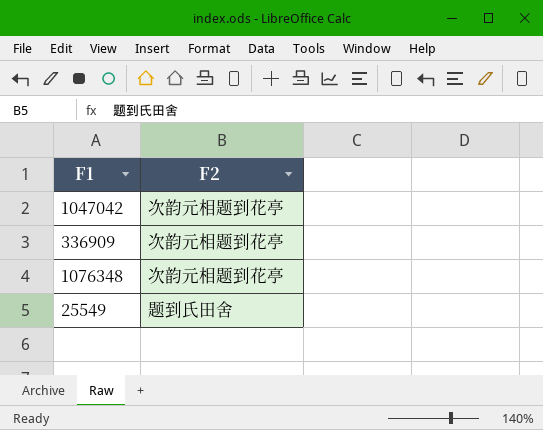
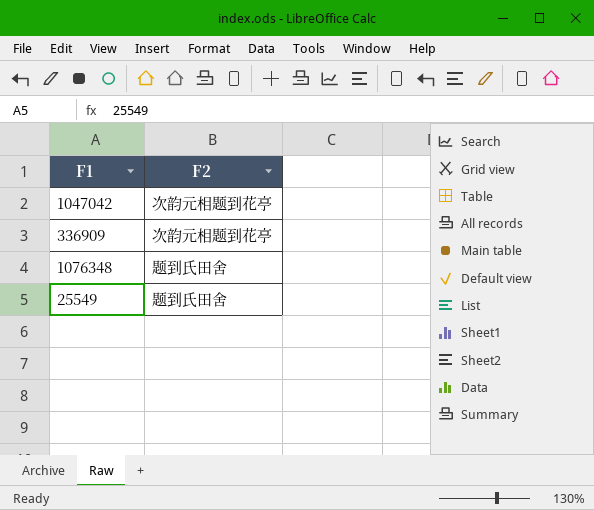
1076348 | F2: 次韵元相题到花亭 -> 题到氏田舍

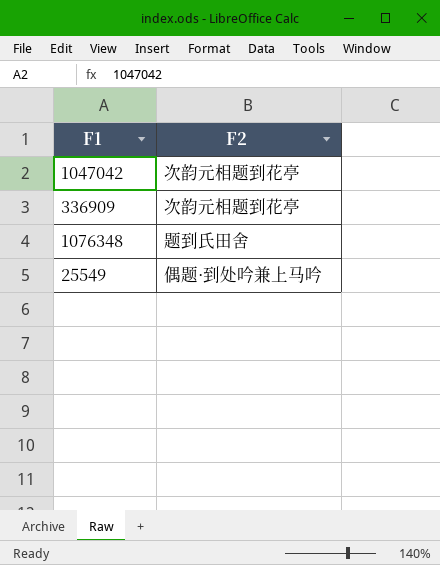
25549 | F2: 题到氏田舍 -> 偶题·到处吟兼上马吟

